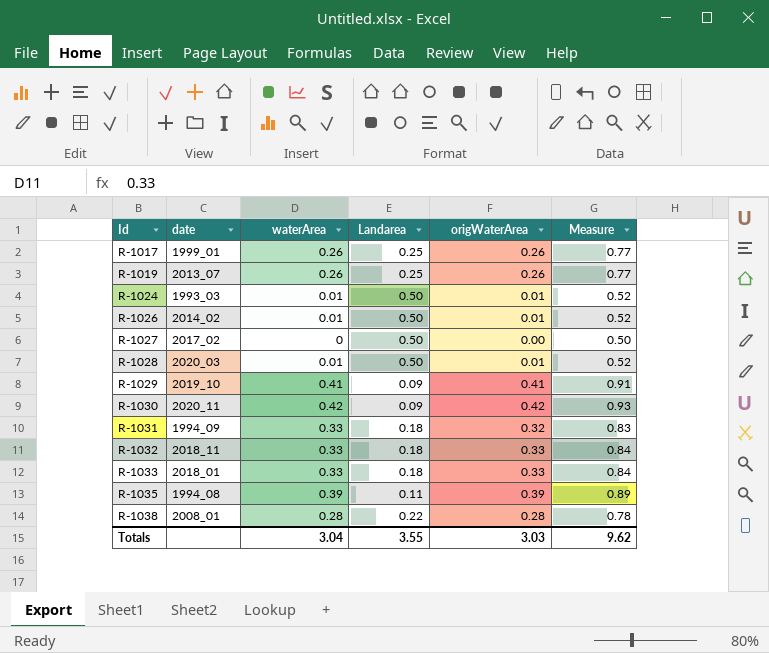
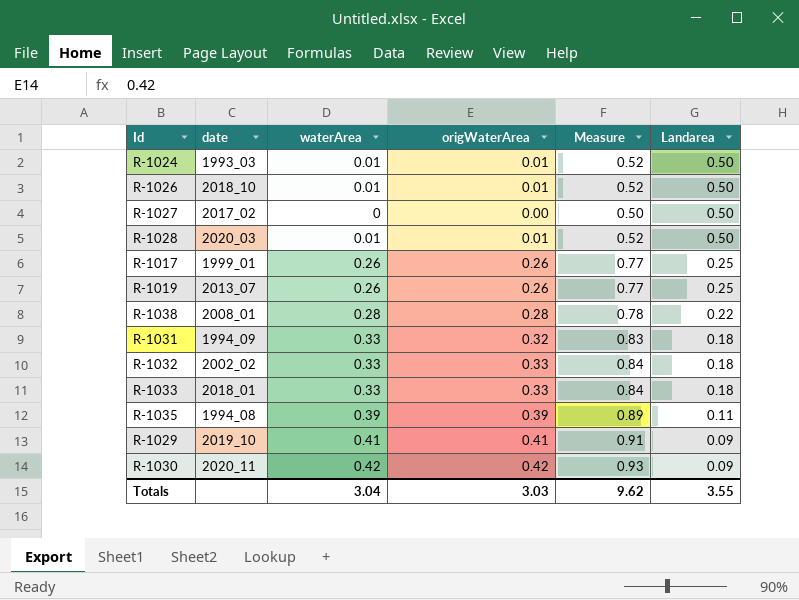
row order: Id ascending -> Landarea descending
column Landarea | position: 4 -> 6
R-1026 | date: 2014_02 -> 2018_10
R-1032 | date: 2018_11 -> 2002_02

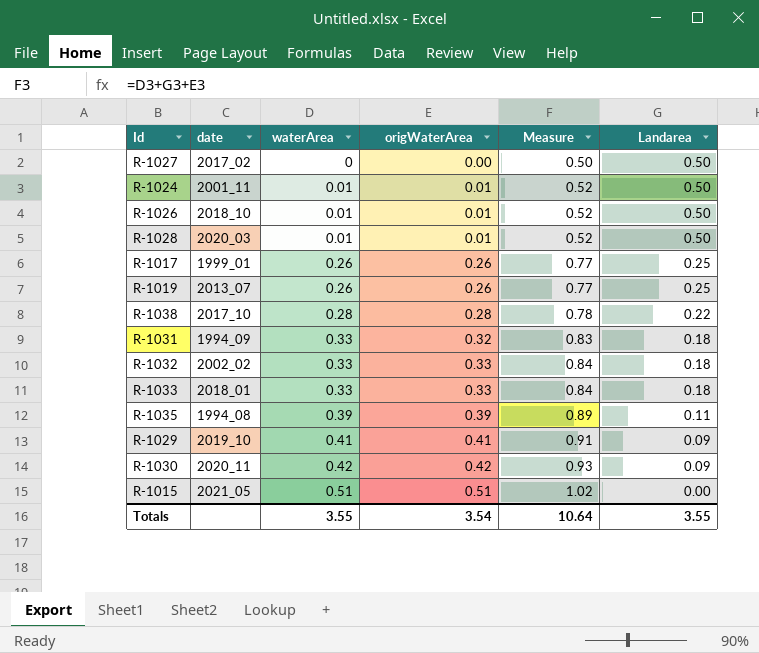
row order: Landarea descending -> waterArea ascending
R-1024 | date: 1993_03 -> 2001_11
R-1038 | date: 2008_01 -> 2017_10
row R-1015: none -> 2021_05 | 0.51 | 0.51 | 1.02 | 0.00
Totals | waterArea: 3.04 -> 3.55
Totals | origWaterArea: 3.03 -> 3.54
Totals | Measure: 9.62 -> 10.64

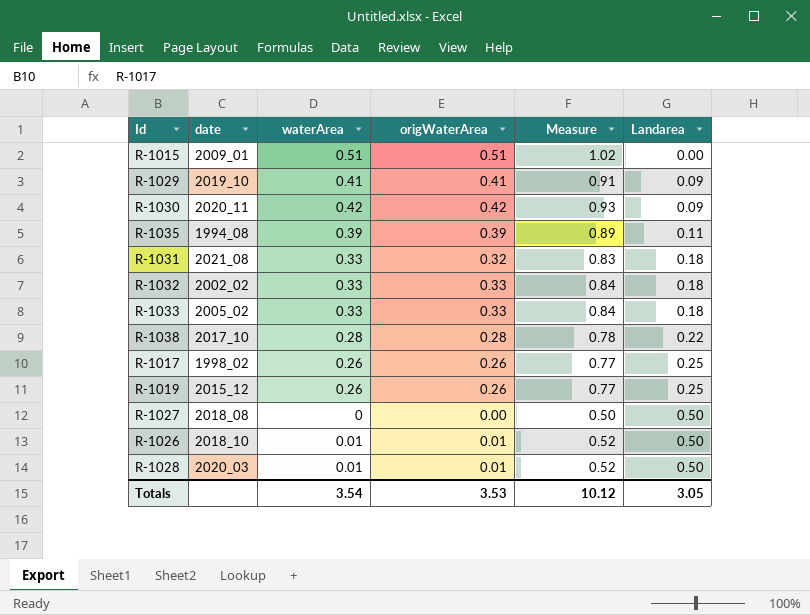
row order: waterArea ascending -> Landarea ascending
row R-1024: 2001_11 | 0.01 | 0.01 | 0.52 | 0.50 -> none
R-1015 | date: 2021_05 -> 2009_01
R-1031 | date: 1994_09 -> 2021_08
R-1033 | date: 2018_01 -> 2005_02
R-1017 | date: 1999_01 -> 1998_02
R-1019 | date: 2013_07 -> 2015_12
R-1027 | date: 2017_02 -> 2018_08
Totals | waterArea: 3.55 -> 3.54
Totals | origWaterArea: 3.54 -> 3.53
Totals | Measure: 10.64 -> 10.12
Totals | Landarea: 3.55 -> 3.05

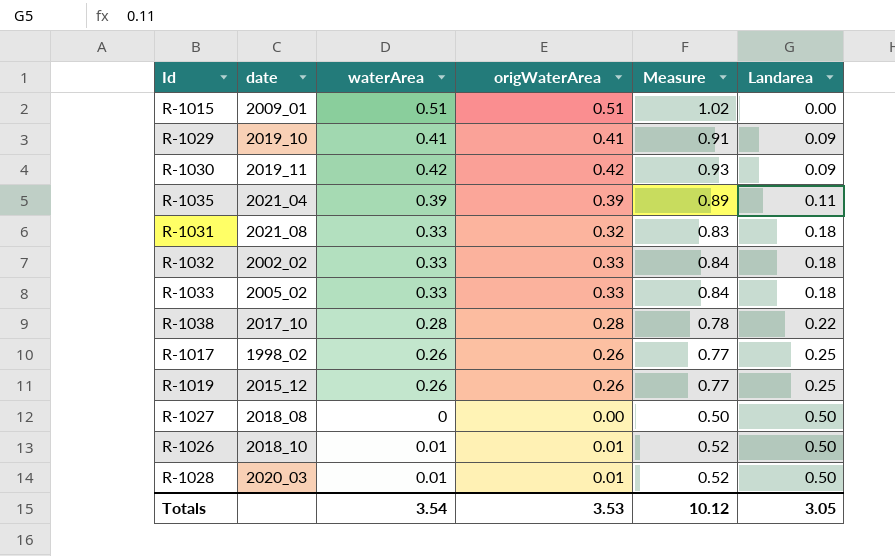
R-1030 | date: 2020_11 -> 2019_11
R-1035 | date: 1994_08 -> 2021_04

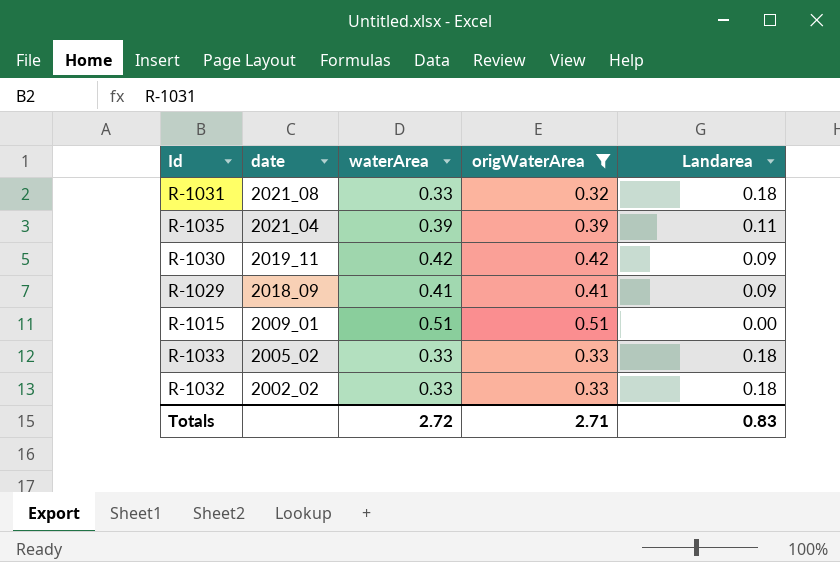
filter: none -> origWaterArea >= 0.32
row order: Landarea ascending -> date descending
column Measure | formula: [waterArea] + [origWaterArea] + [Landarea] -> none
R-1029 | date: 2019_10 -> 2018_09
Totals | waterArea: 3.54 -> 2.72
Totals | origWaterArea: 3.53 -> 2.71
Totals | Landarea: 3.05 -> 0.83

